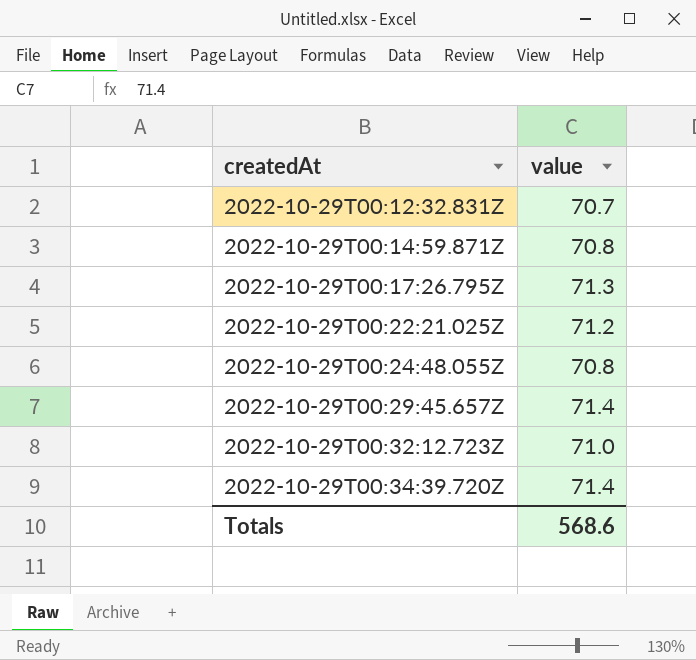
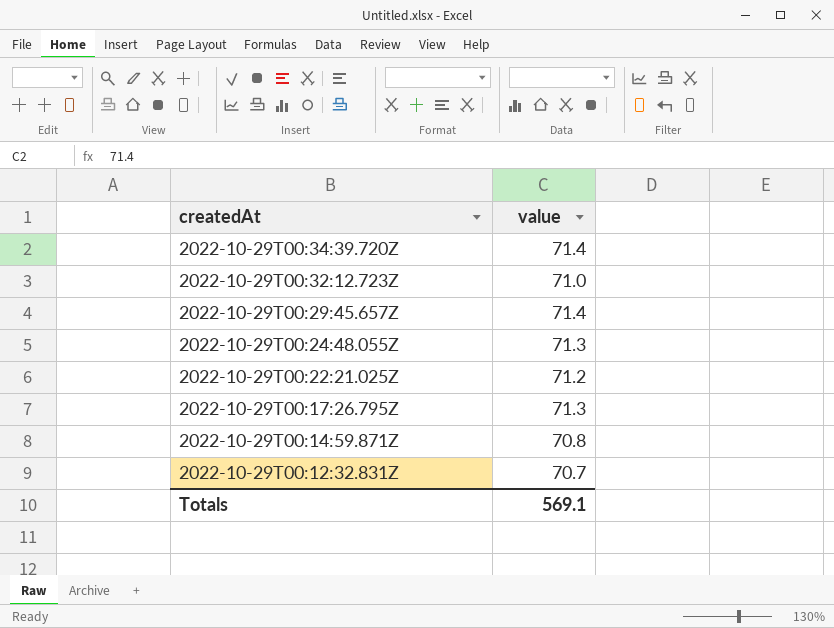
row order: createdAt ascending -> createdAt descending
2022-10-29T00:24:48.055Z | value: 70.8 -> 71.3
Totals | value: 568.6 -> 569.1

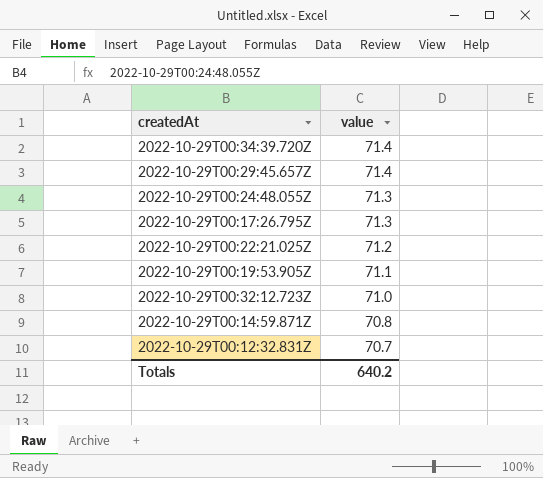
row order: createdAt descending -> value descending
row 2022-10-29T00:19:53.905Z: none -> 71.1
Totals | value: 569.1 -> 640.2

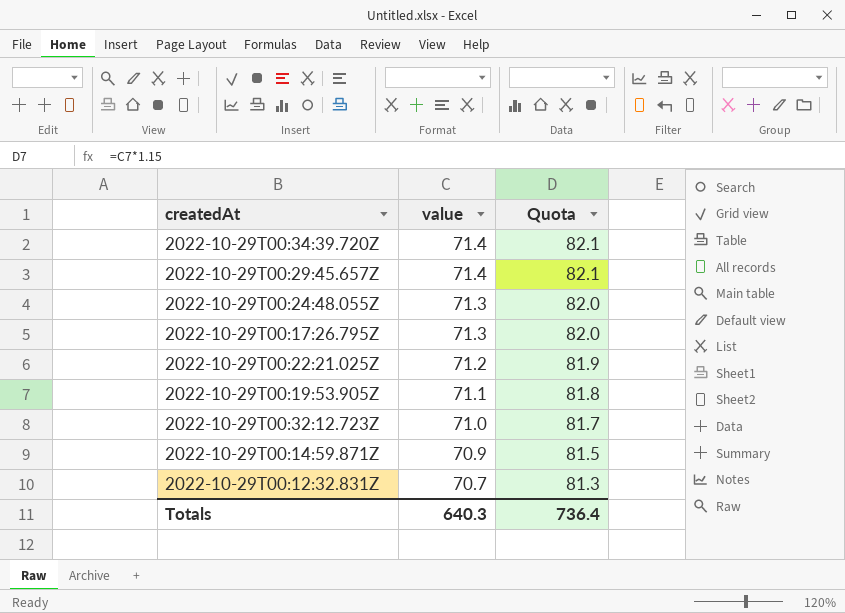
column Quota | formula: none -> [value] * 1.15
2022-10-29T00:14:59.871Z | value: 70.8 -> 70.9
Totals | value: 640.2 -> 640.3

